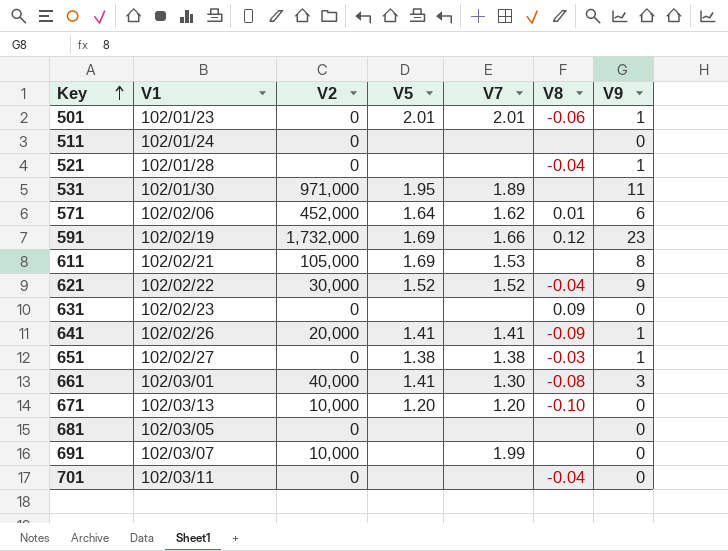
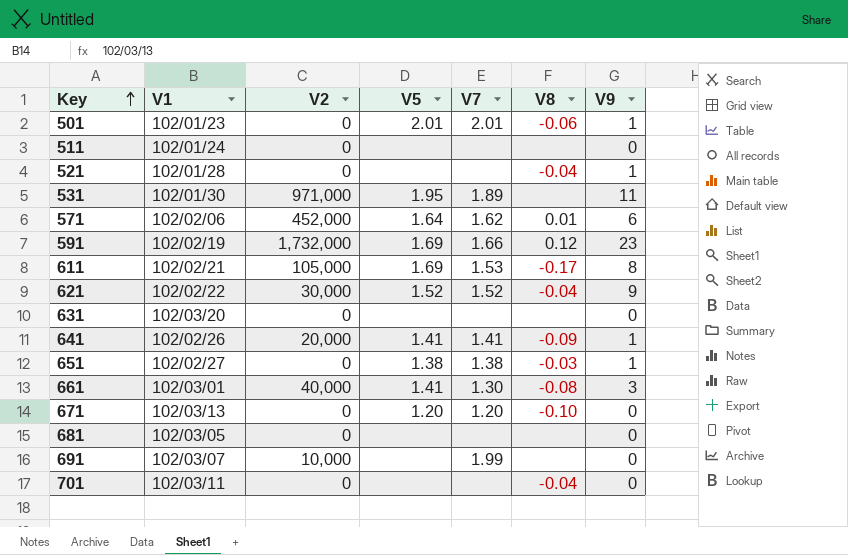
611 | V8: none -> -0.17
631 | V1: 102/02/23 -> 102/03/20
631 | V8: 0.09 -> none
671 | V2: 10,000 -> 0

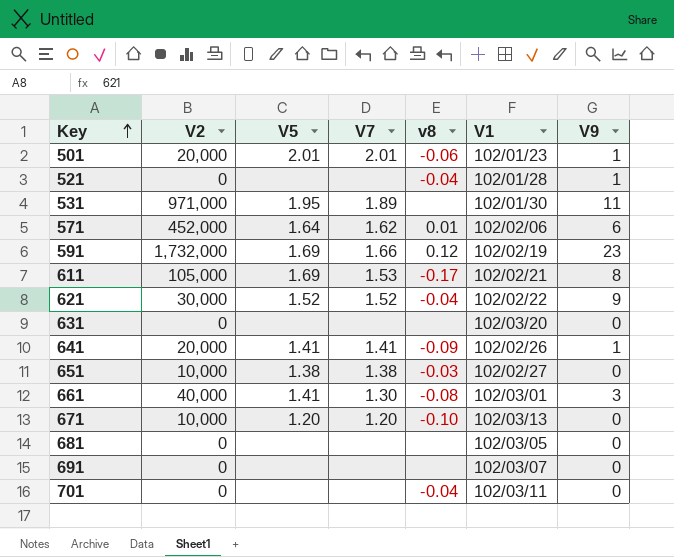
column name: V8 -> v8
column V1 | position: 2 -> 6
row 511: 102/01/24 | 0 | none | none | none | 0 -> none
501 | V2: 0 -> 20,000
651 | V2: 0 -> 10,000
651 | V9: 1 -> 0
671 | V2: 0 -> 10,000
691 | V2: 10,000 -> 0
691 | V7: 1.99 -> none

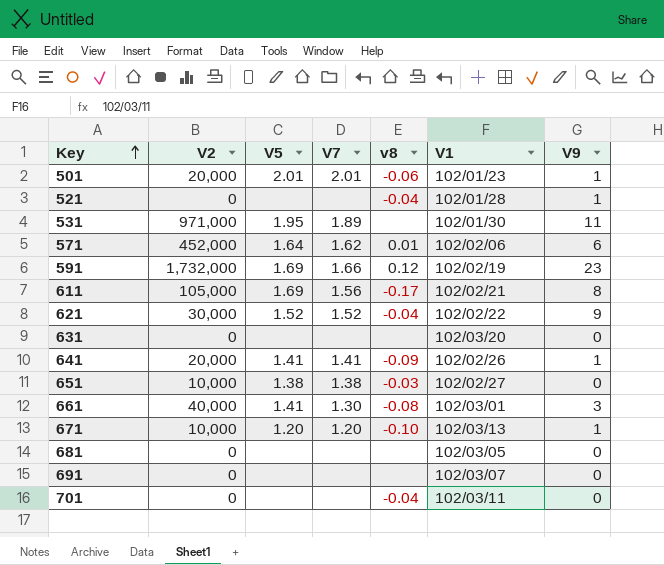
611 | V7: 1.53 -> 1.56
671 | V9: 0 -> 1

